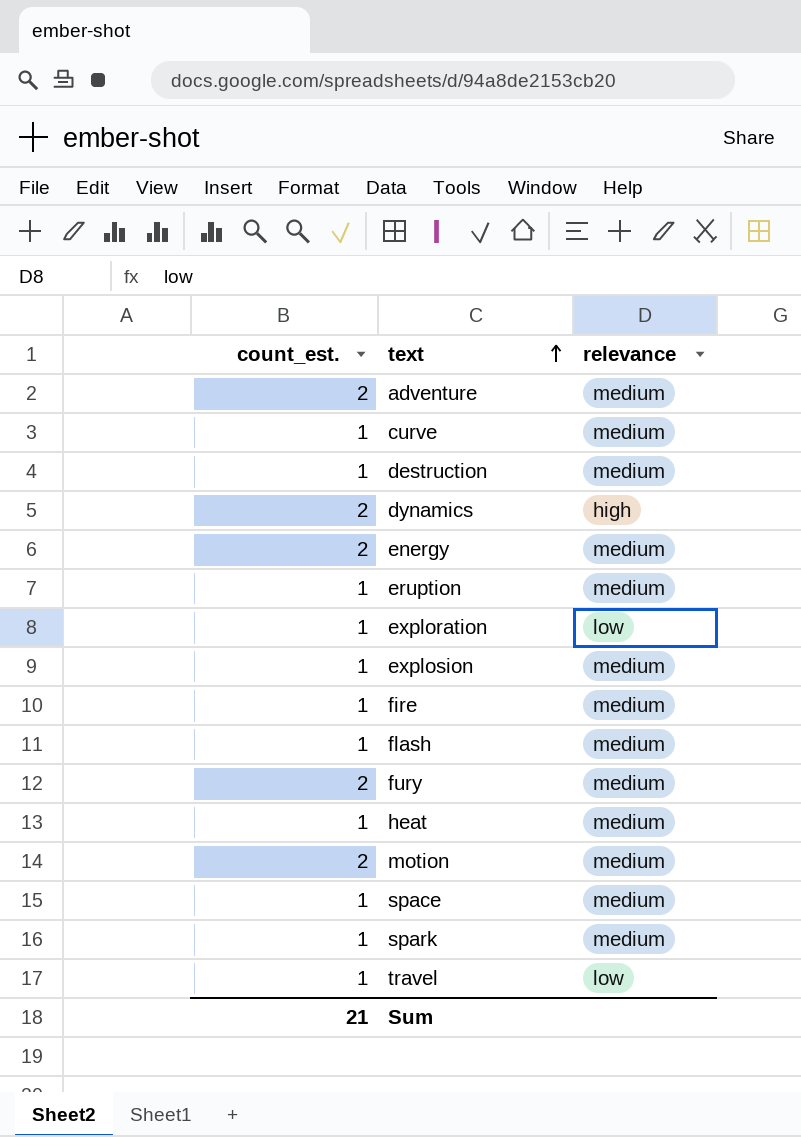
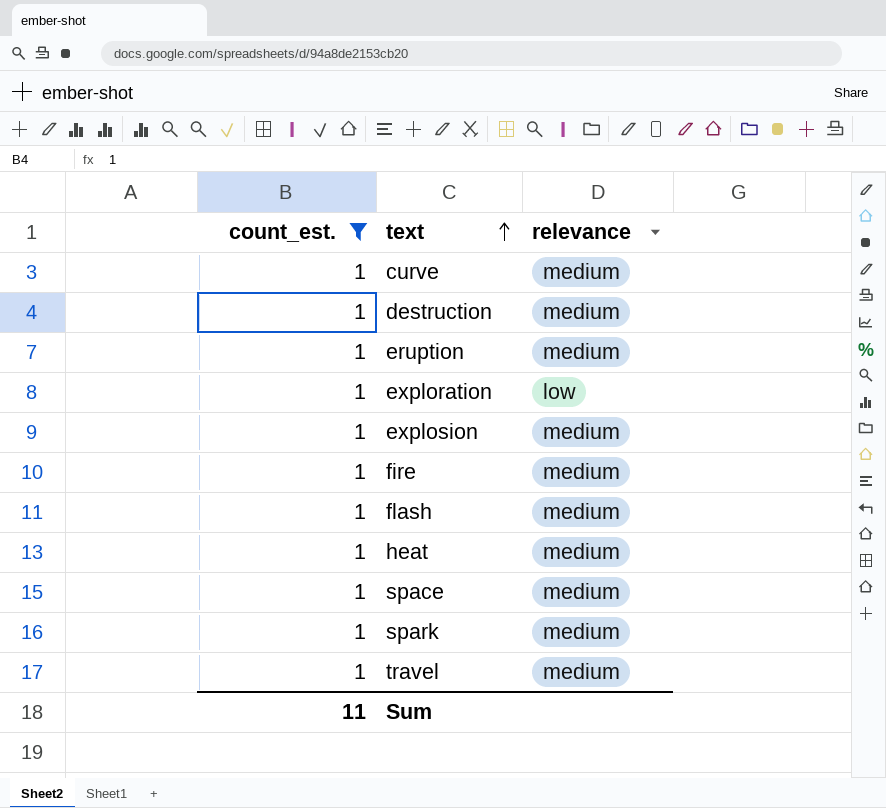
filter: none -> count_est. = 1
travel | relevance: low -> medium
Sum | count_est.: 21 -> 11

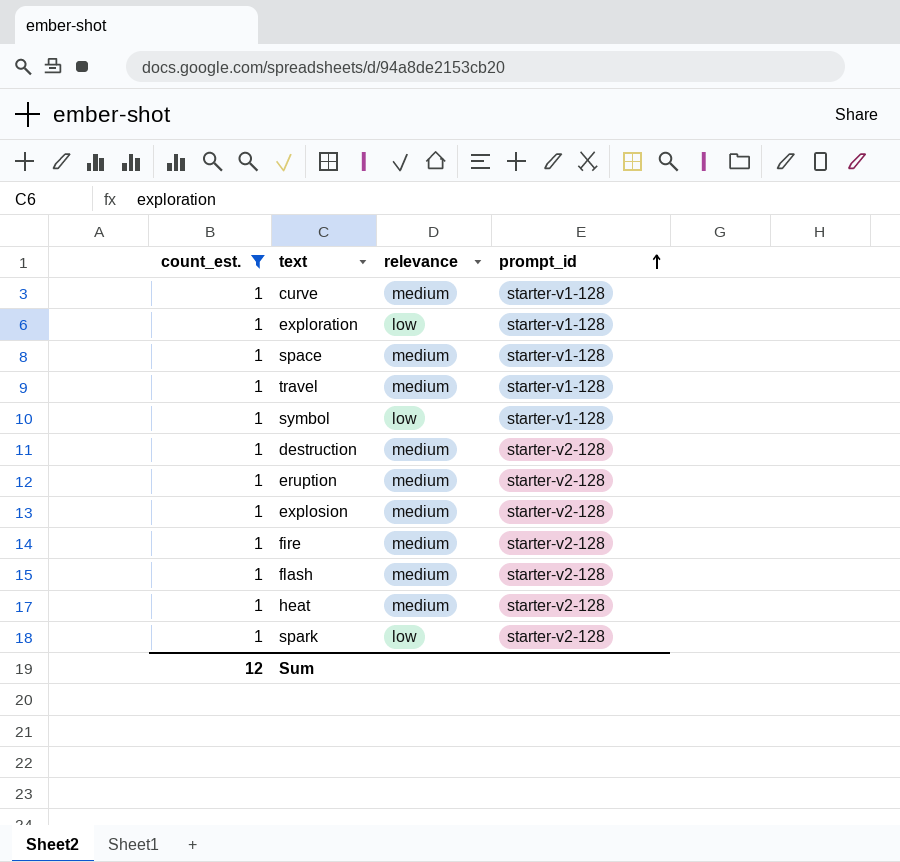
row order: text ascending -> prompt_id ascending
column prompt_id | position: none -> 4
row symbol: none -> 1 | low | starter-v1-128
spark | relevance: medium -> low
Sum | count_est.: 11 -> 12

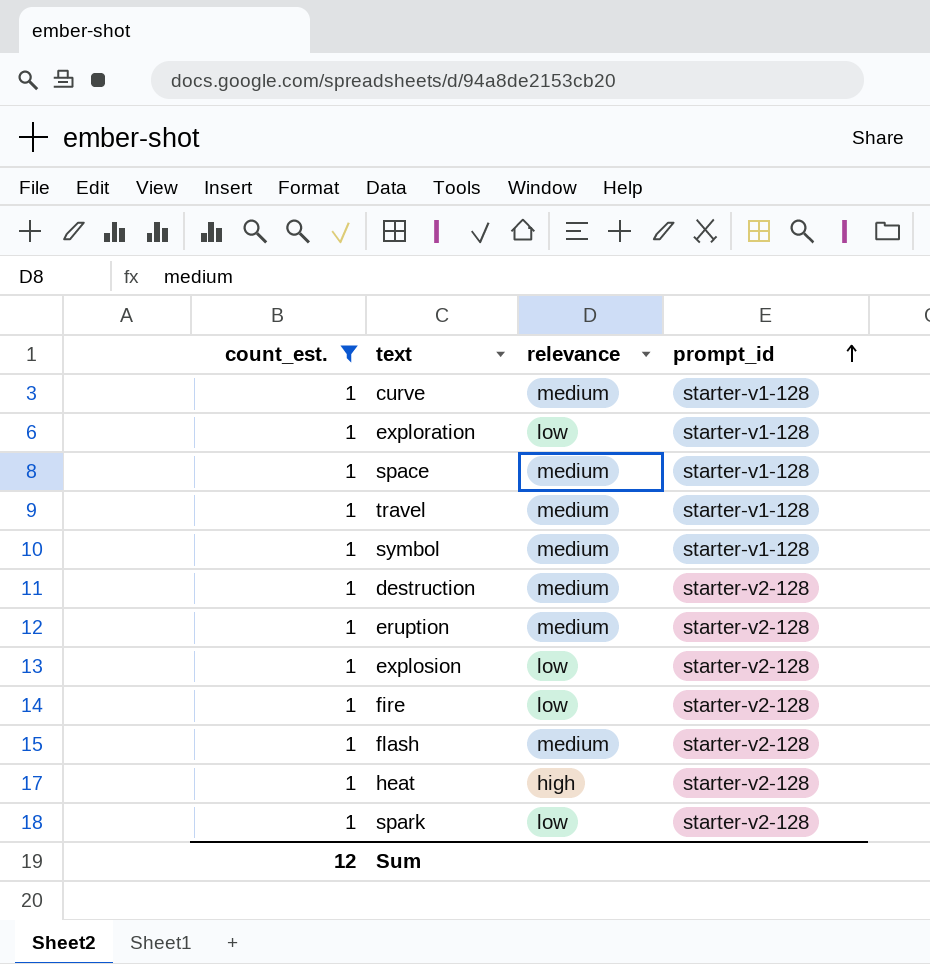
symbol | relevance: low -> medium
explosion | relevance: medium -> low
fire | relevance: medium -> low
heat | relevance: medium -> high

